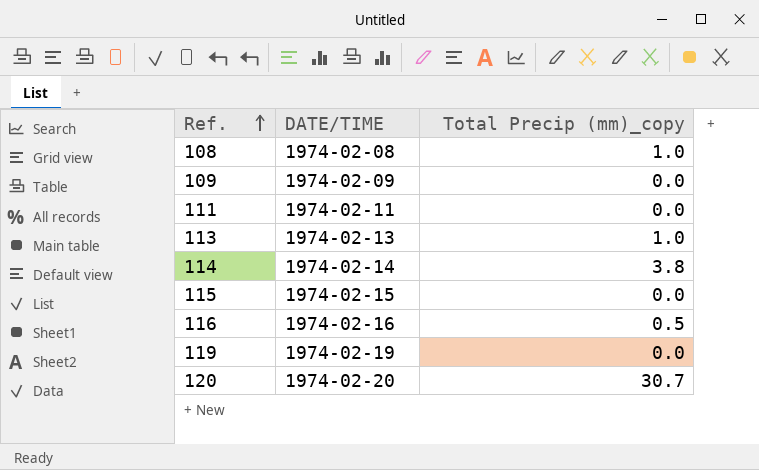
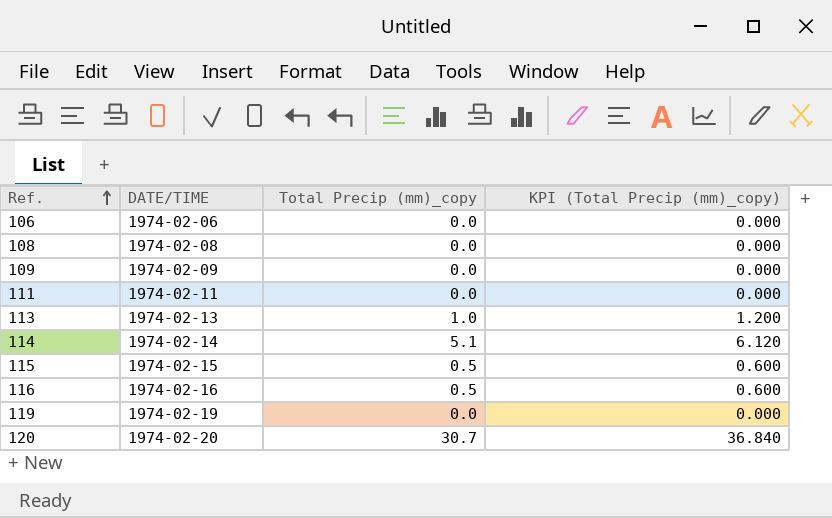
column KPI (Total Precip (mm)_copy) | formula: none -> [Total Precip (mm)_copy] * 1.2
row 106: none -> 1974-02-06 | 0.0 | 0.000
108 | Total Precip (mm)_copy: 1.0 -> 0.0
114 | Total Precip (mm)_copy: 3.8 -> 5.1
115 | Total Precip (mm)_copy: 0.0 -> 0.5

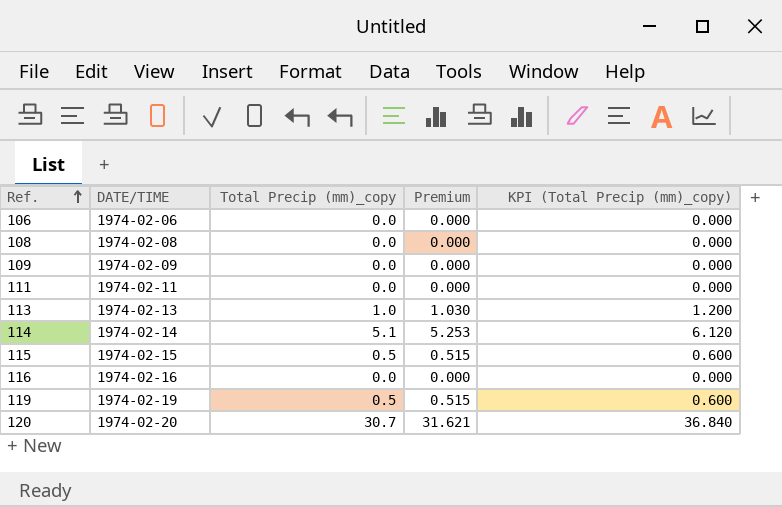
column Premium | formula: none -> [Total Precip (mm)_copy] * 1.03
116 | Total Precip (mm)_copy: 0.5 -> 0.0
116 | KPI (Total Precip (mm)_copy): 0.600 -> 0.000
119 | Total Precip (mm)_copy: 0.0 -> 0.5
119 | KPI (Total Precip (mm)_copy): 0.000 -> 0.600

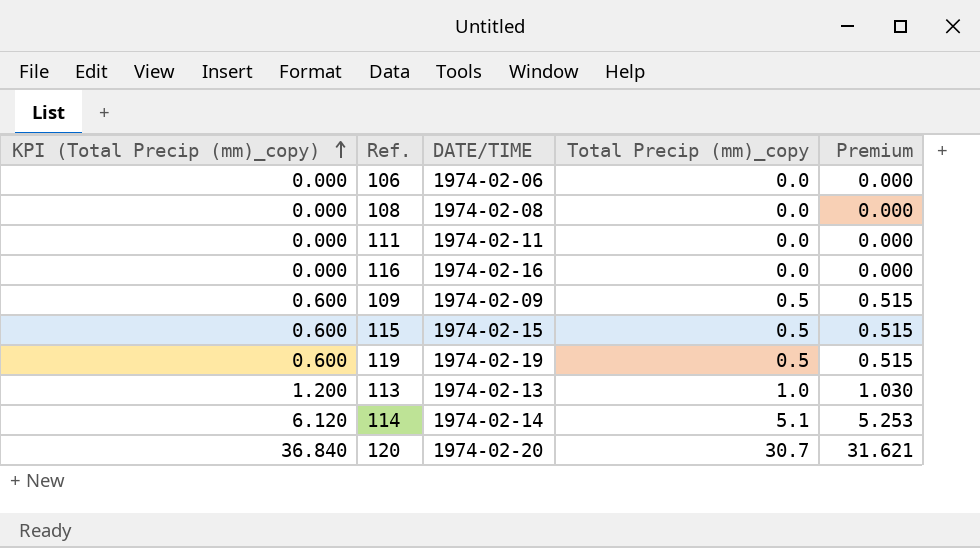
row order: Ref. ascending -> KPI (Total Precip (mm)_copy) ascending
column KPI (Total Precip (mm)_copy) | position: 5 -> 1
109 | KPI (Total Precip (mm)_copy): 0.000 -> 0.600
109 | Total Precip (mm)_copy: 0.0 -> 0.5
109 | Premium: 0.000 -> 0.515

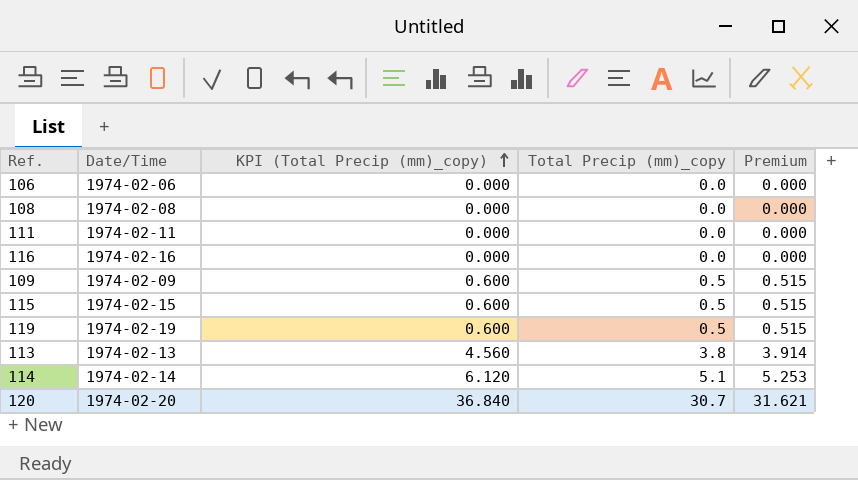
column name: DATE/TIME -> Date/Time
column KPI (Total Precip (mm)_copy) | position: 1 -> 3
113 | KPI (Total Precip (mm)_copy): 1.200 -> 4.560
113 | Total Precip (mm)_copy: 1.0 -> 3.8
113 | Premium: 1.030 -> 3.914

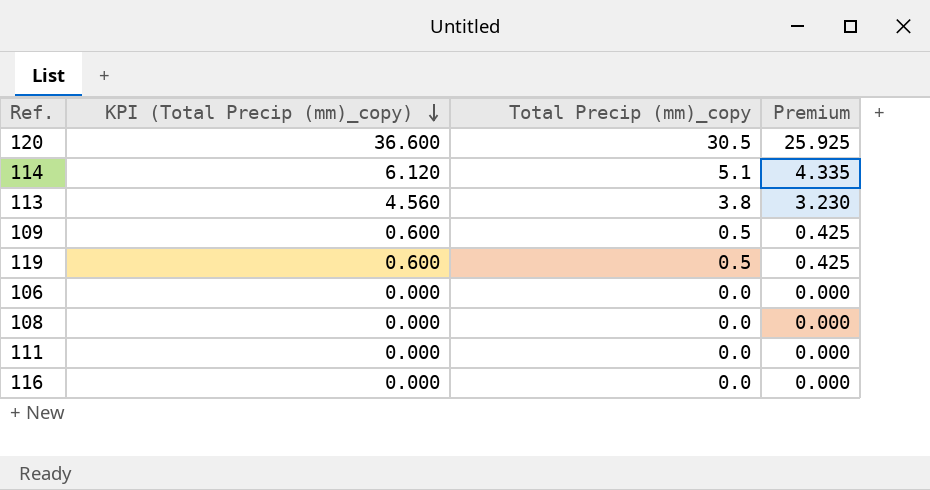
row order: KPI (Total Precip (mm)_copy) ascending -> KPI (Total Precip (mm)_copy) descending
column Date/Time | position: 2 -> none
column Premium | formula: [Total Precip (mm)_copy] * 1.03 -> [Total Precip (mm)_copy] * 0.85
row 115: 1974-02-15 | 0.600 | 0.5 | 0.515 -> none
120 | KPI (Total Precip (mm)_copy): 36.840 -> 36.600
120 | Total Precip (mm)_copy: 30.7 -> 30.5

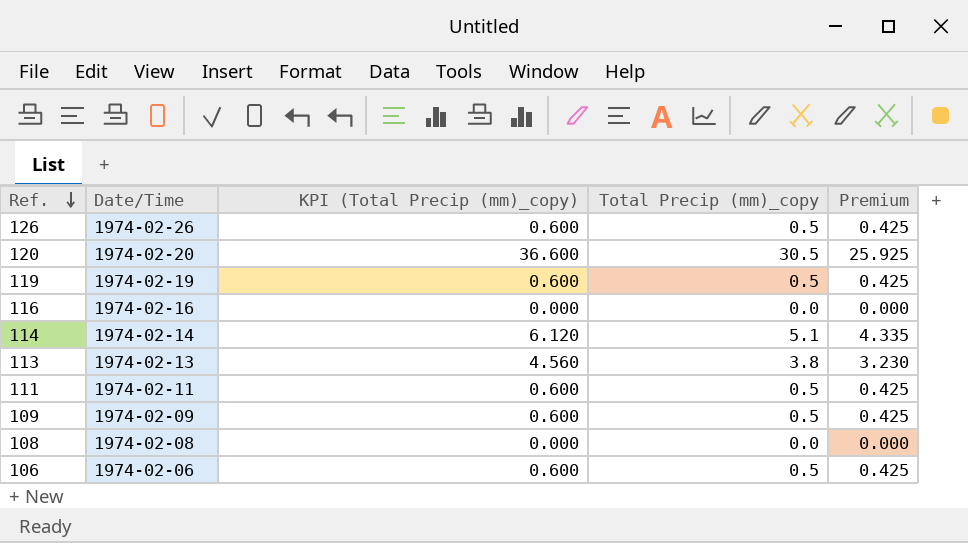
row order: KPI (Total Precip (mm)_copy) descending -> Ref. descending
column Date/Time | position: none -> 2
row 126: none -> 1974-02-26 | 0.600 | 0.5 | 0.425
111 | KPI (Total Precip (mm)_copy): 0.000 -> 0.600
111 | Total Precip (mm)_copy: 0.0 -> 0.5
111 | Premium: 0.000 -> 0.425
106 | KPI (Total Precip (mm)_copy): 0.000 -> 0.600
106 | Total Precip (mm)_copy: 0.0 -> 0.5
106 | Premium: 0.000 -> 0.425

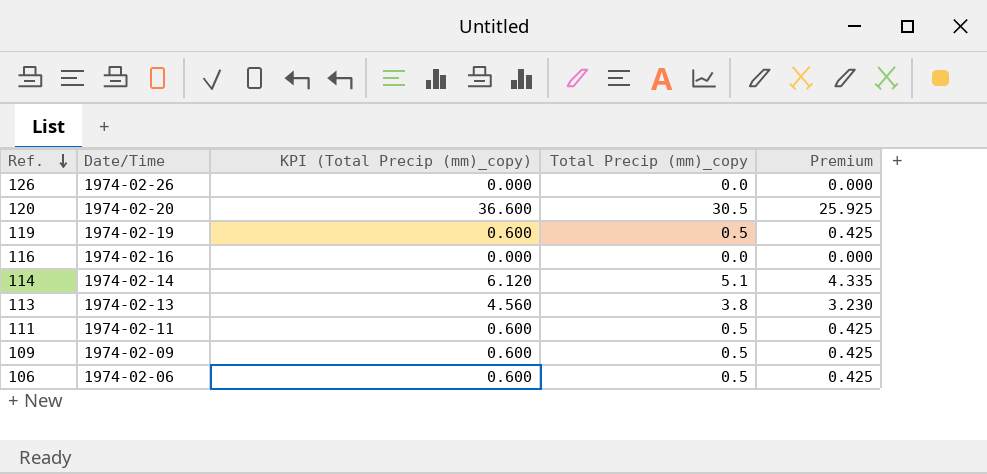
row 108: 1974-02-08 | 0.000 | 0.0 | 0.000 -> none
126 | KPI (Total Precip (mm)_copy): 0.600 -> 0.000
126 | Total Precip (mm)_copy: 0.5 -> 0.0
126 | Premium: 0.425 -> 0.000

